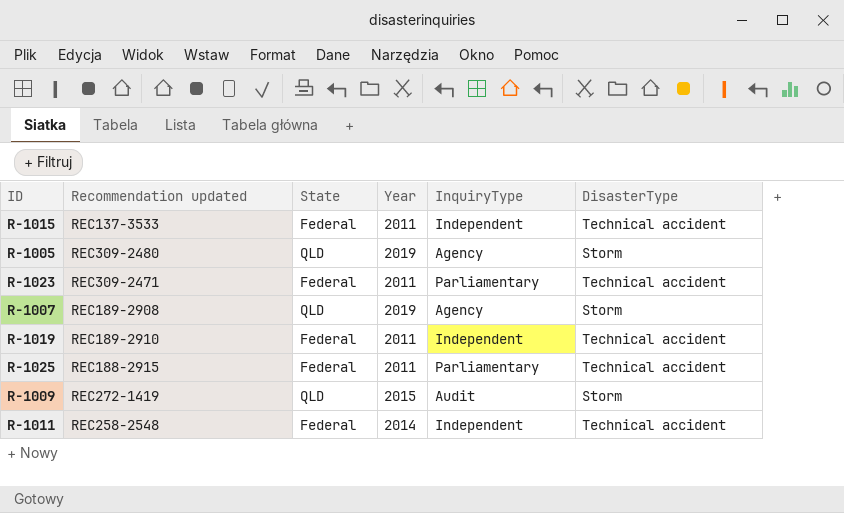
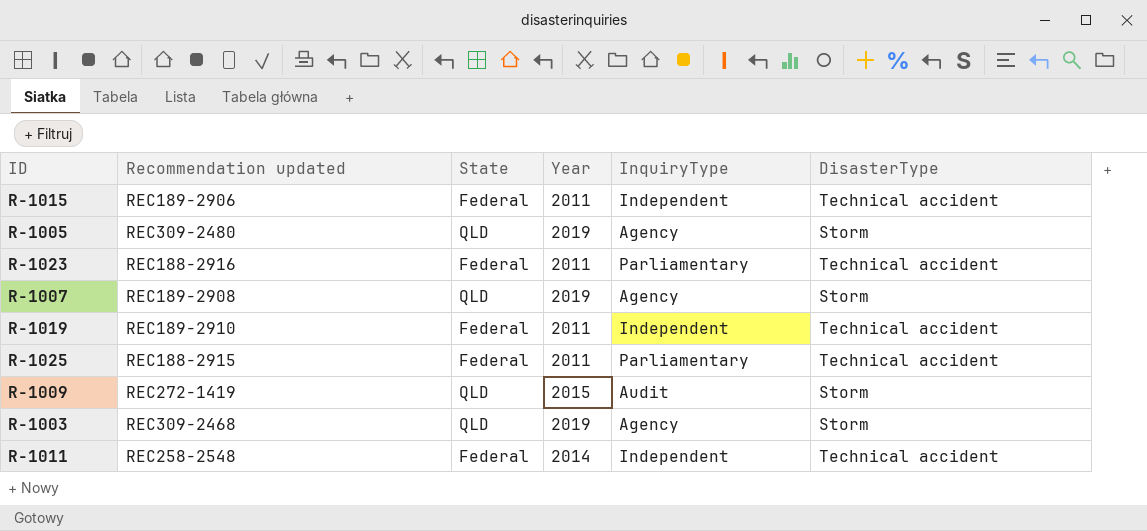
R-1015 | Recommendation updated: REC137-3533 -> REC189-2906
R-1023 | Recommendation updated: REC309-2471 -> REC188-2916
row R-1003: none -> REC309-2468 | QLD | 2019 | Agency | Storm

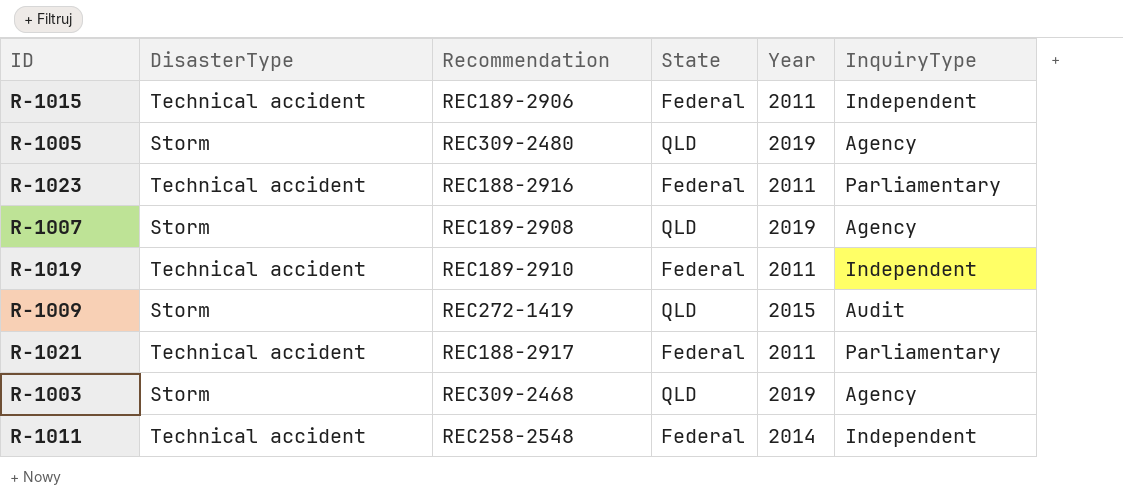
column DisasterType | position: 6 -> 2
column name: Recommendation updated -> Recommendation
row R-1025: REC188-2915 | Federal | 2011 | Parliamentary | Technical accident -> none
row R-1021: none -> Technical accident | REC188-2917 | Federal | 2011 | Parliamentary

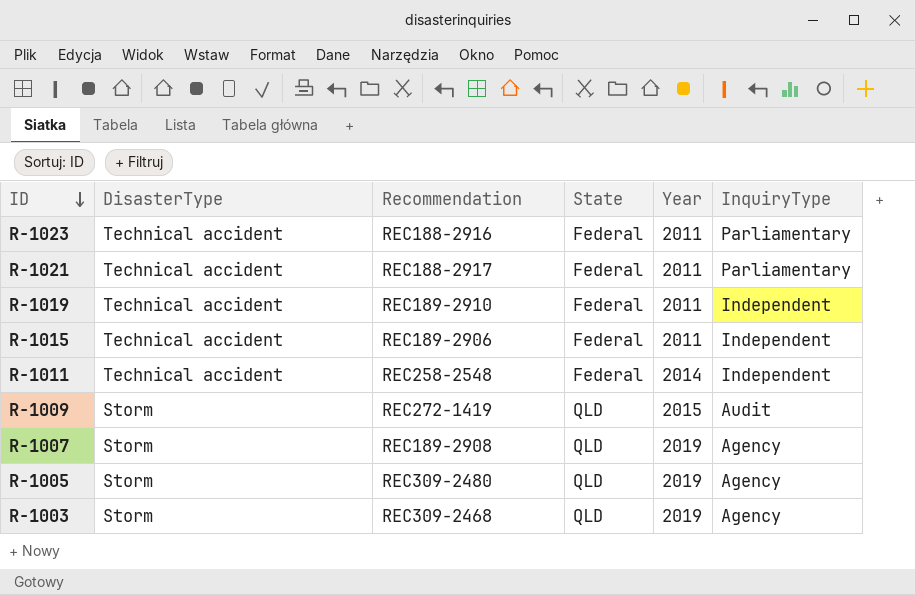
row order: none -> ID descending

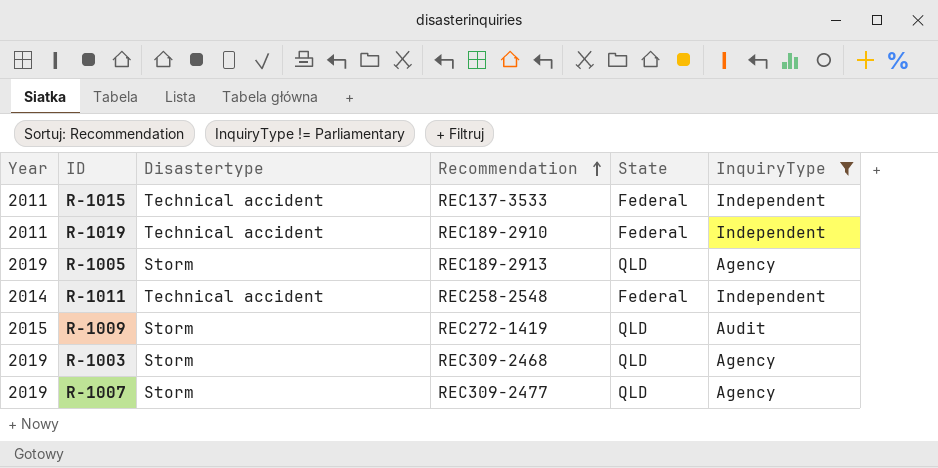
filter: none -> InquiryType != Parliamentary
row order: ID descending -> Recommendation ascending
column Year | position: 5 -> 1
column name: DisasterType -> Disastertype
R-1015 | Recommendation: REC189-2906 -> REC137-3533
R-1005 | Recommendation: REC309-2480 -> REC189-2913
R-1007 | Recommendation: REC189-2908 -> REC309-2477

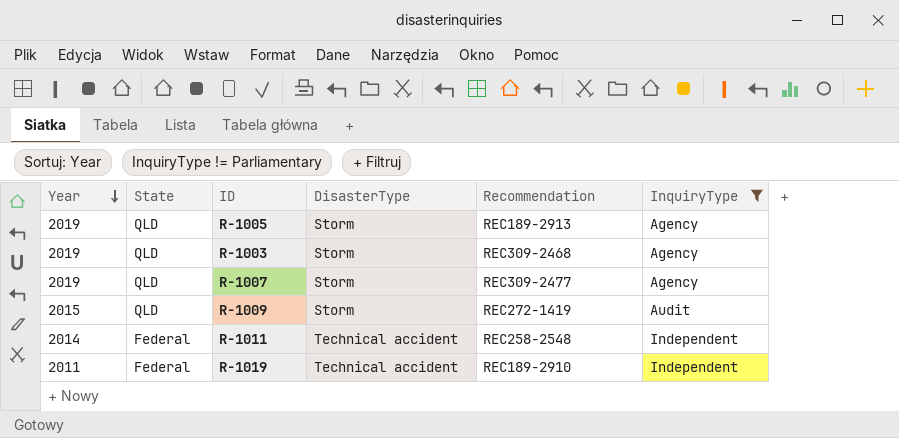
row order: Recommendation ascending -> Year descending
column State | position: 5 -> 2
column name: Disastertype -> DisasterType
row R-1015: 2011 | Technical accident | REC137-3533 | Federal | Independent -> none

